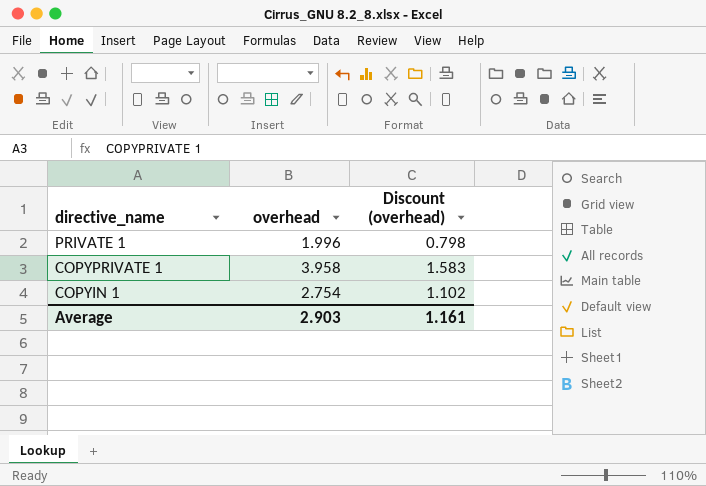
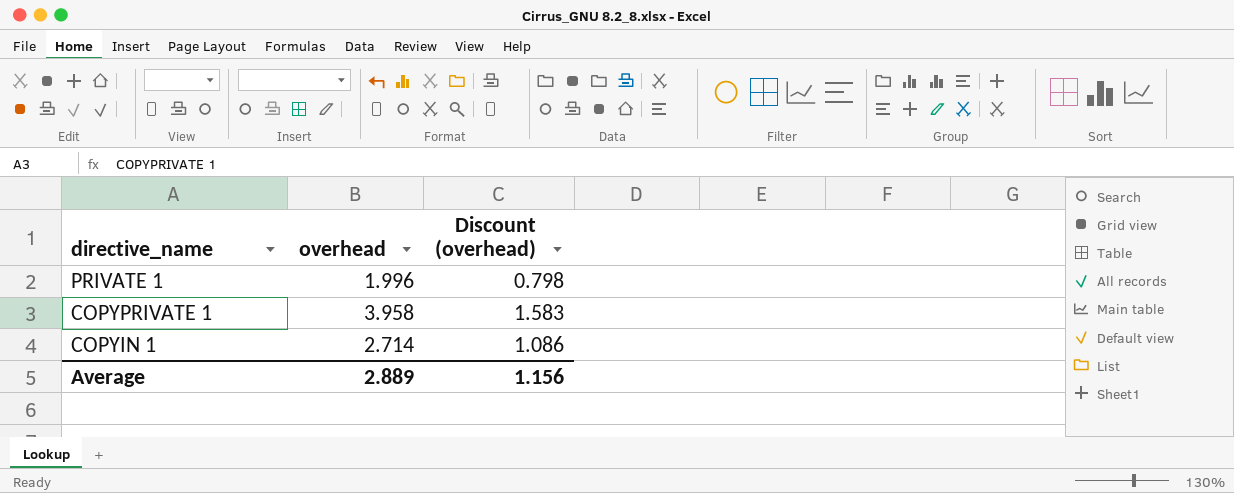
COPYIN 1 | overhead: 2.754 -> 2.714
COPYIN 1 | Discount (overhead): 1.102 -> 1.086
Average | overhead: 2.903 -> 2.889
Average | Discount (overhead): 1.161 -> 1.156

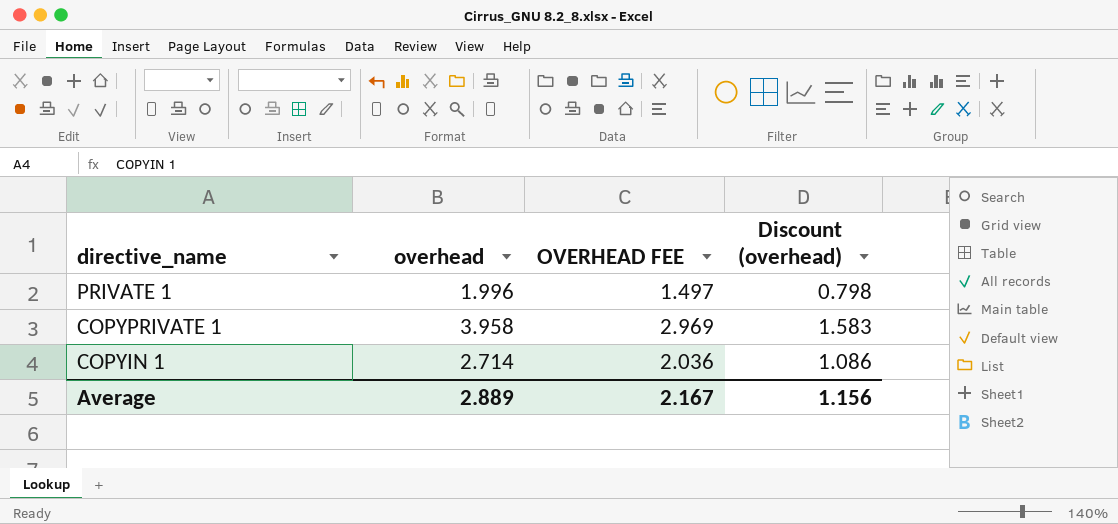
column OVERHEAD FEE | formula: none -> [overhead] * 0.75

